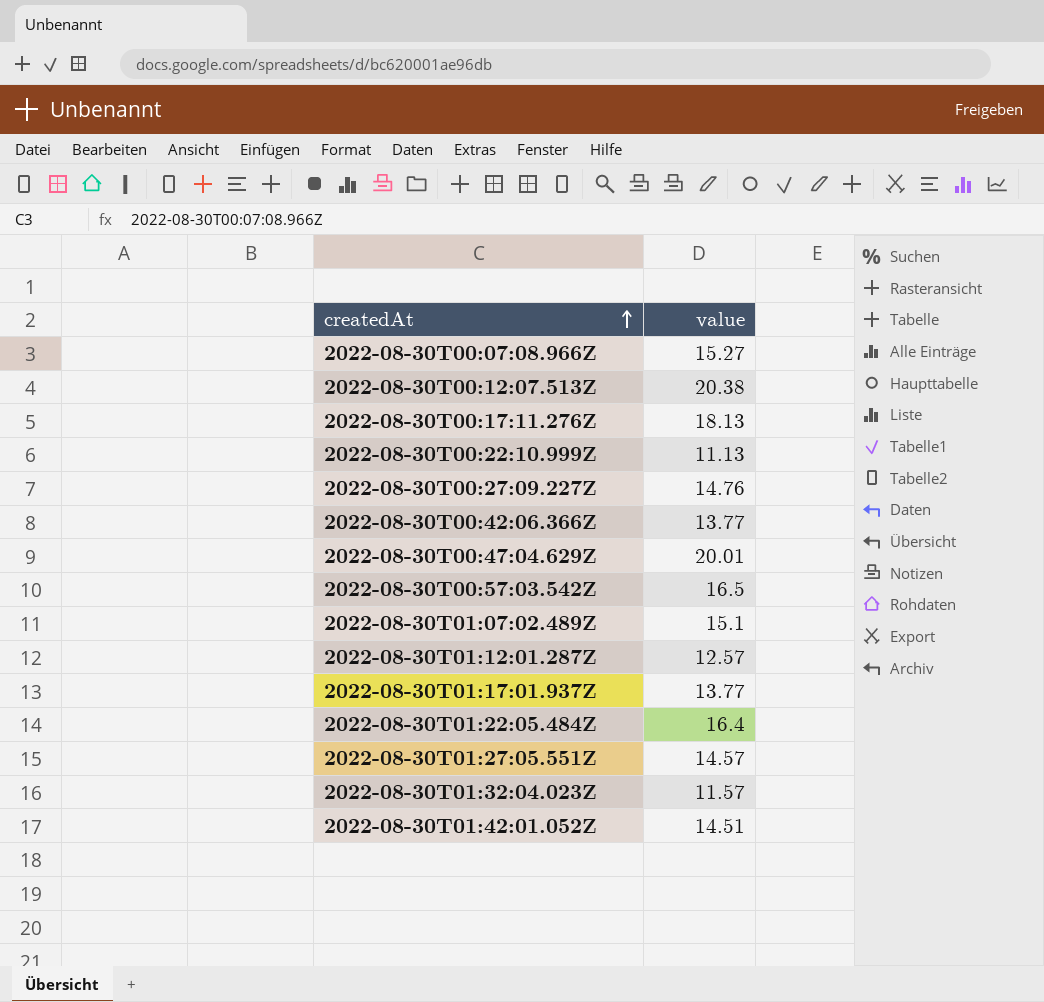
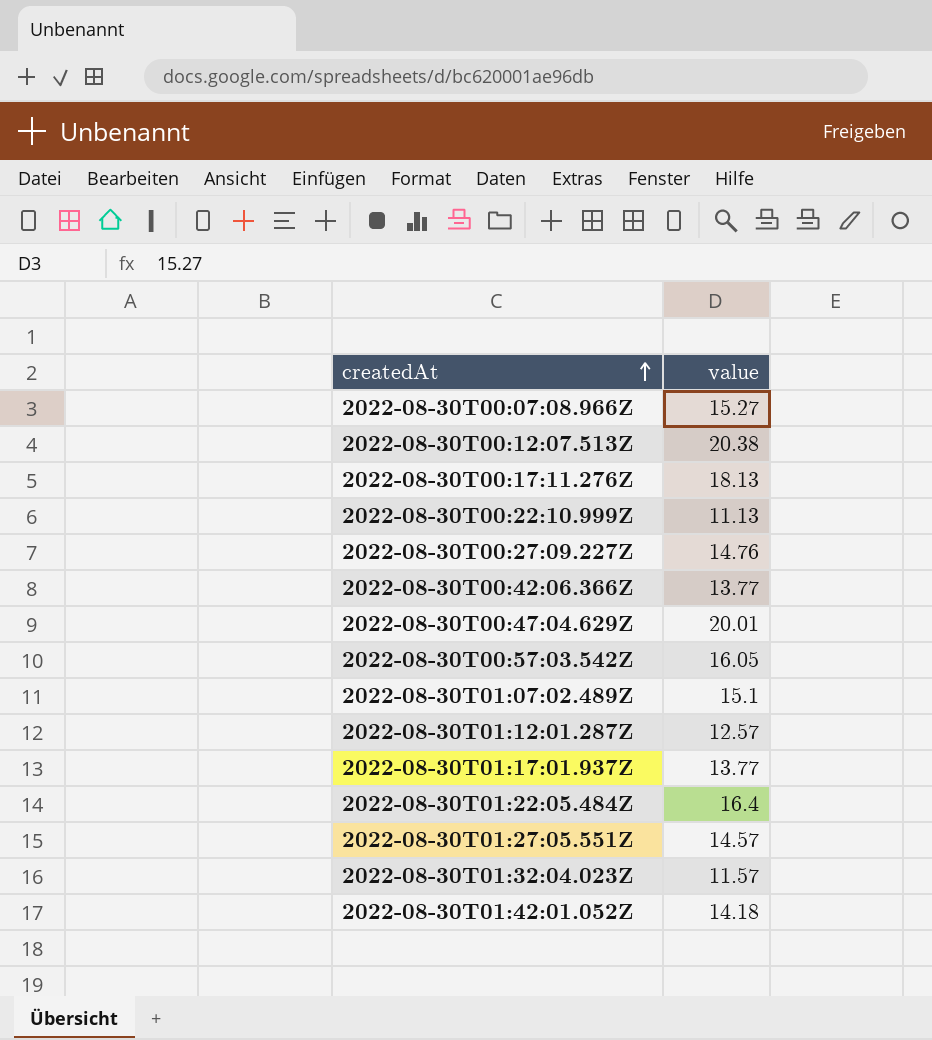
2022-08-30T00:57:03.542Z | value: 16.5 -> 16.05
2022-08-30T01:42:01.052Z | value: 14.51 -> 14.18

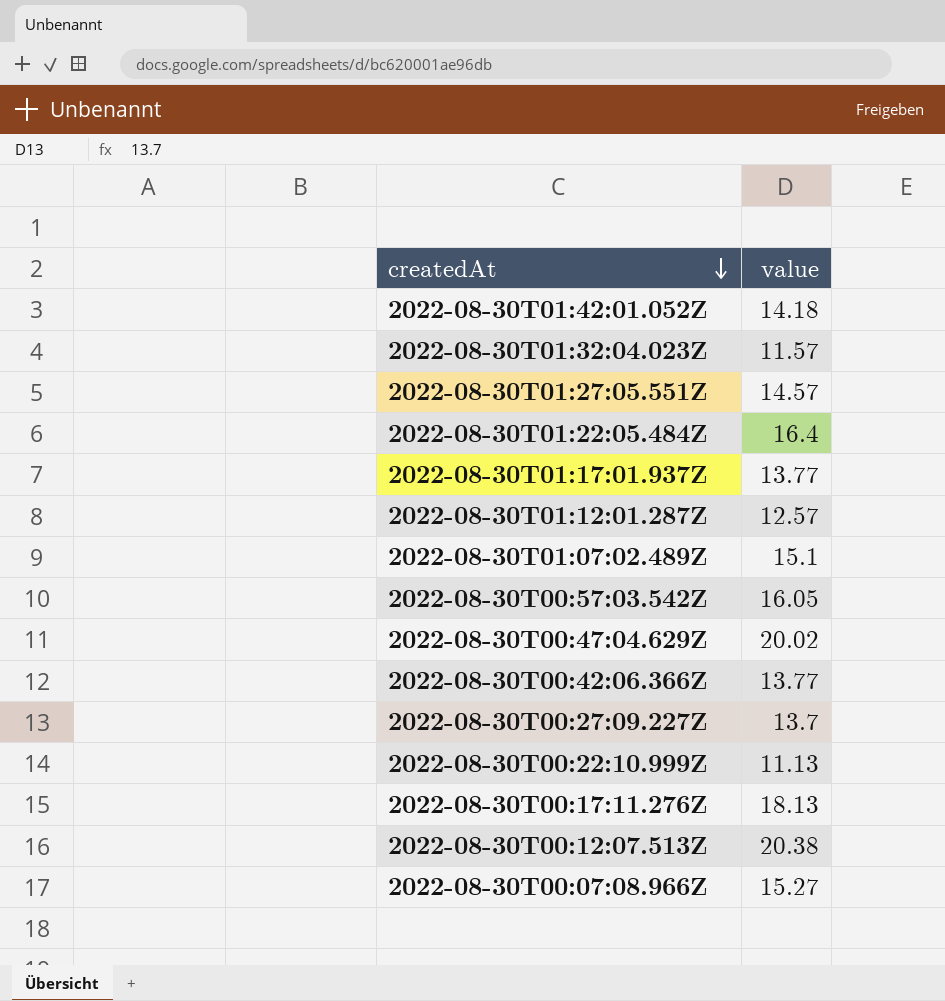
row order: createdAt ascending -> createdAt descending
2022-08-30T00:47:04.629Z | value: 20.01 -> 20.02
2022-08-30T00:27:09.227Z | value: 14.76 -> 13.7

